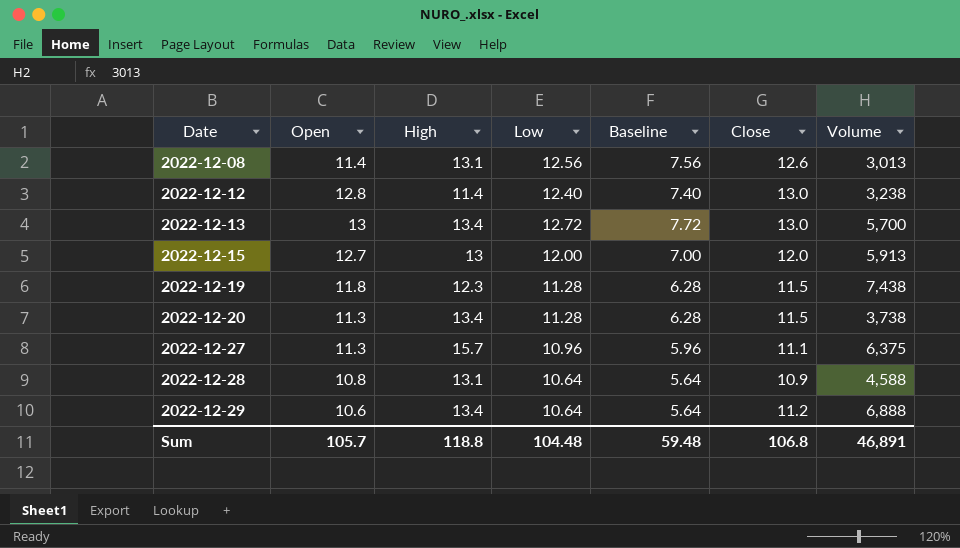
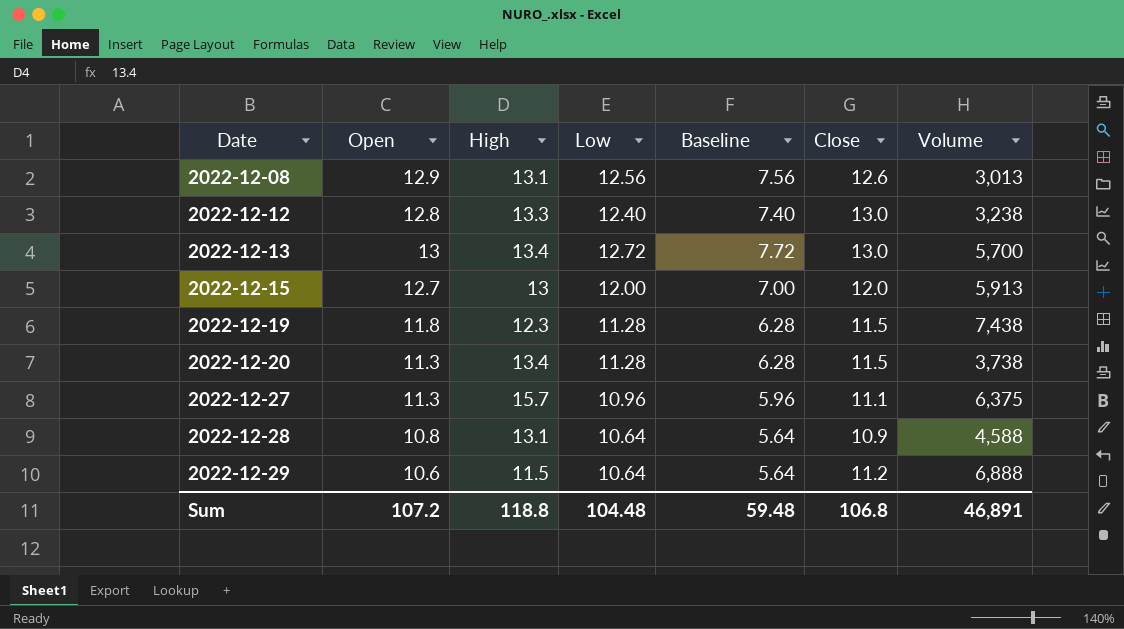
2022-12-08 | Open: 11.4 -> 12.9
2022-12-12 | High: 11.4 -> 13.3
2022-12-29 | High: 13.4 -> 11.5
Sum | Open: 105.7 -> 107.2

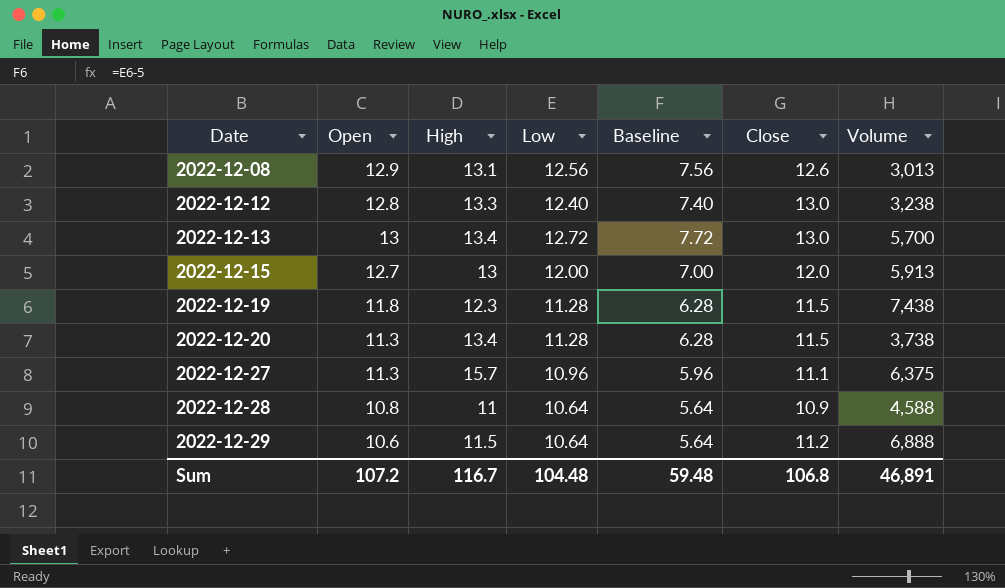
2022-12-28 | High: 13.1 -> 11
Sum | High: 118.8 -> 116.7

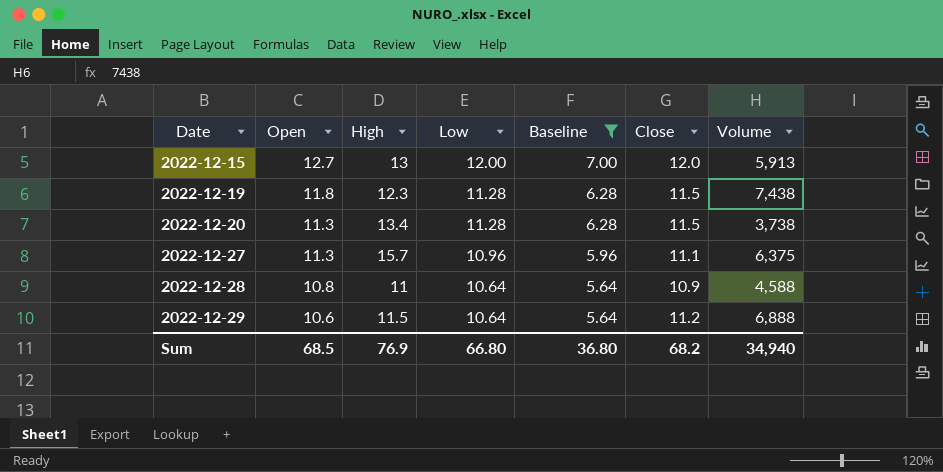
filter: none -> Baseline <= 7.00
Sum | Open: 107.2 -> 68.5
Sum | High: 116.7 -> 76.9
Sum | Low: 104.48 -> 66.80
Sum | Baseline: 59.48 -> 36.80
Sum | Close: 106.8 -> 68.2
Sum | Volume: 46,891 -> 34,940

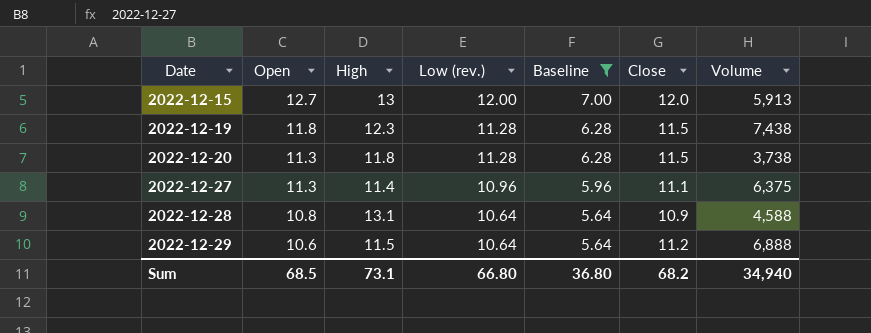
column name: Low -> Low (rev.)
2022-12-20 | High: 13.4 -> 11.8
2022-12-27 | High: 15.7 -> 11.4
2022-12-28 | High: 11 -> 13.1
Sum | High: 76.9 -> 73.1

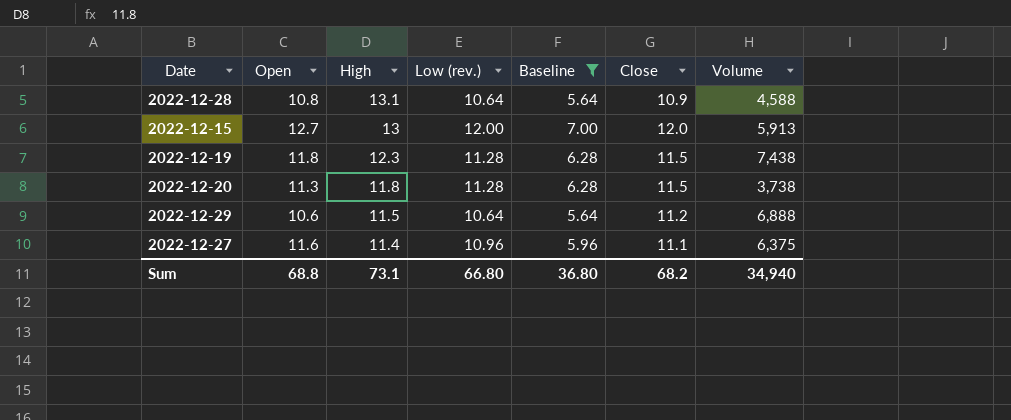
row order: Date ascending -> High descending
2022-12-27 | Open: 11.3 -> 11.6
Sum | Open: 68.5 -> 68.8

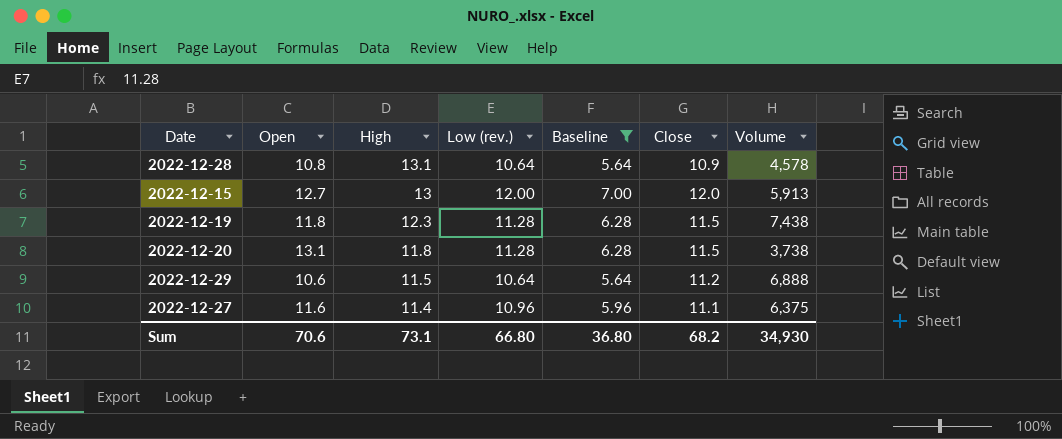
2022-12-28 | Volume: 4,588 -> 4,578
2022-12-20 | Open: 11.3 -> 13.1
Sum | Open: 68.8 -> 70.6
Sum | Volume: 34,940 -> 34,930

